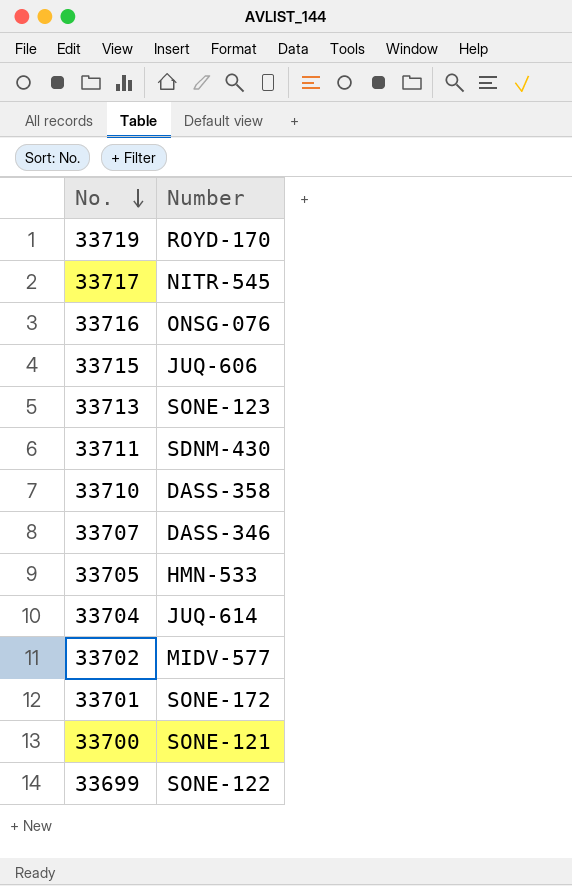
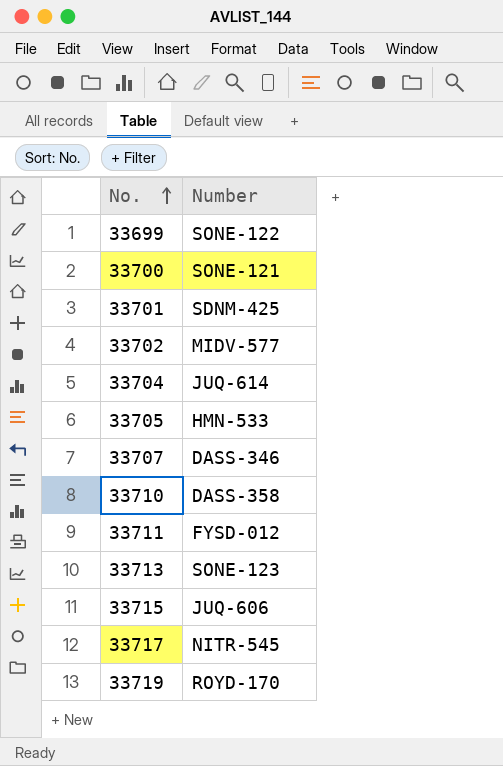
row order: No. descending -> No. ascending
row 33716: ONSG-076 -> none
33701 | Number: SONE-172 -> SDNM-425
33711 | Number: SDNM-430 -> FYSD-012

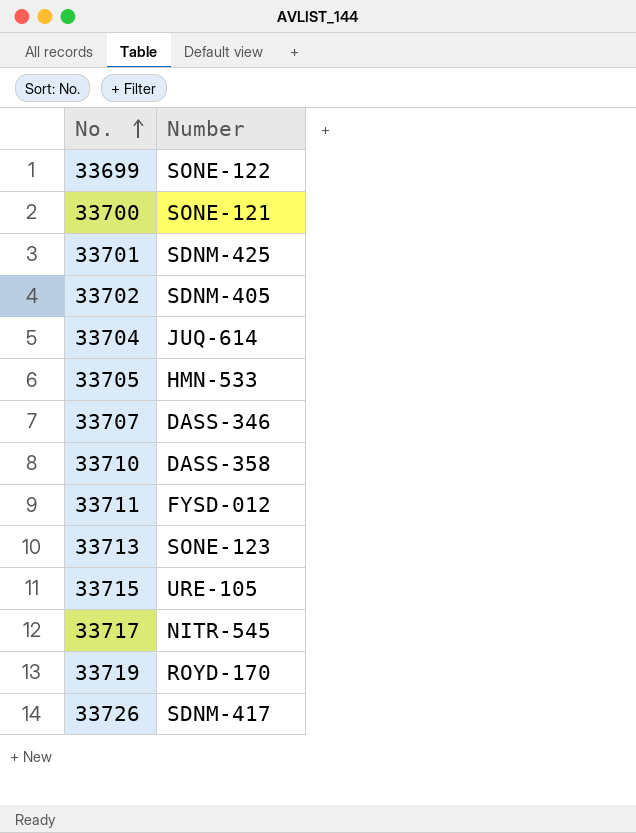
33702 | Number: MIDV-577 -> SDNM-405
33715 | Number: JUQ-606 -> URE-105
row 33726: none -> SDNM-417

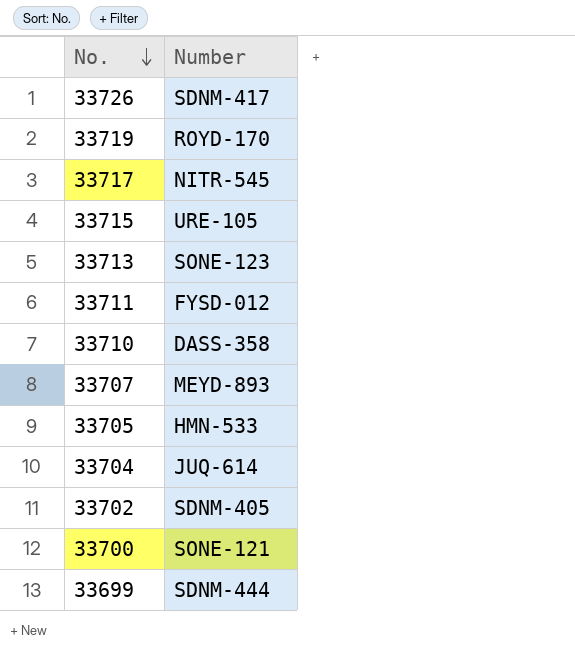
row order: No. ascending -> No. descending
row 33701: SDNM-425 -> none
33707 | Number: DASS-346 -> MEYD-893
33699 | Number: SONE-122 -> SDNM-444

